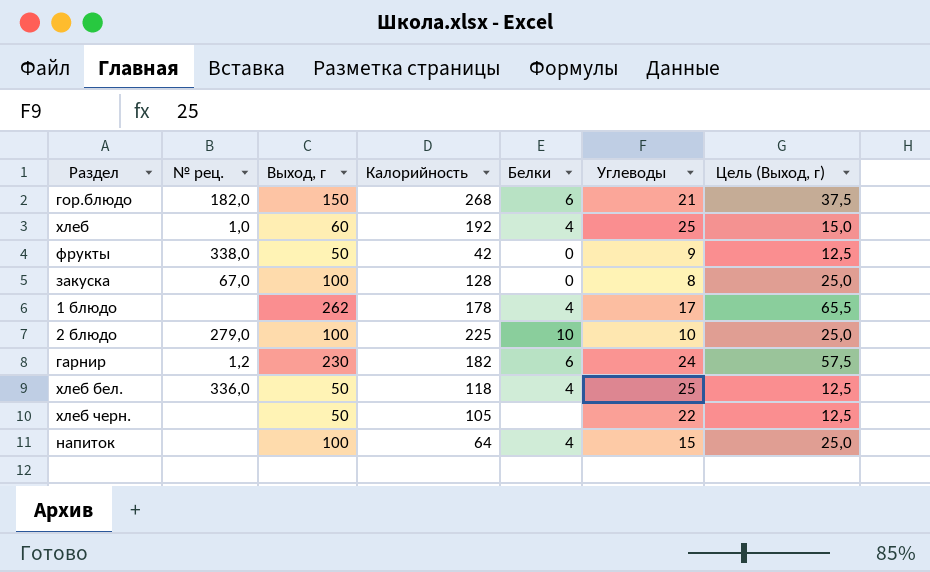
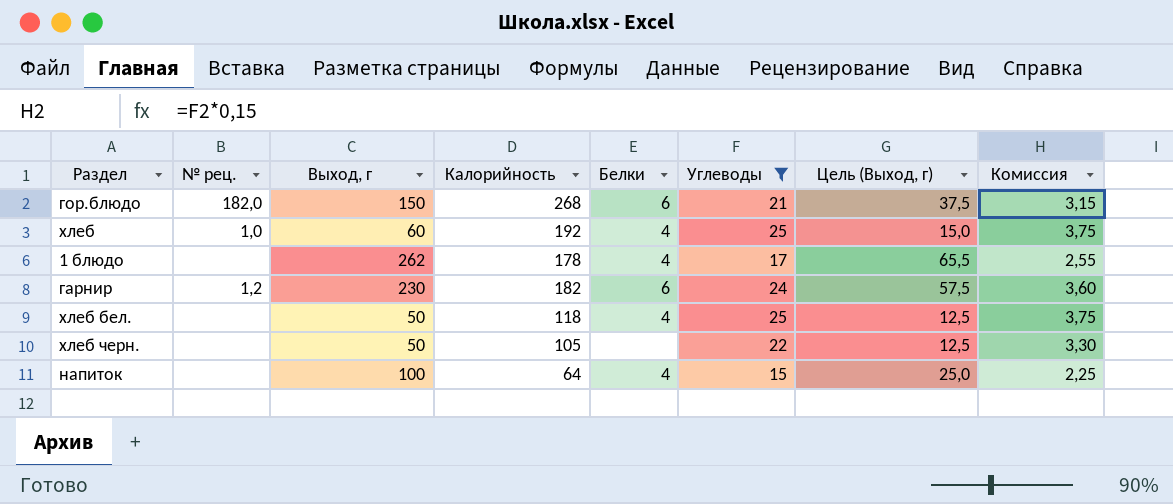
filter: none -> Углеводы >= 15
column Комиссия | formula: none -> [Углеводы] * 0,15
хлеб бел. | № рец.: 336,0 -> none

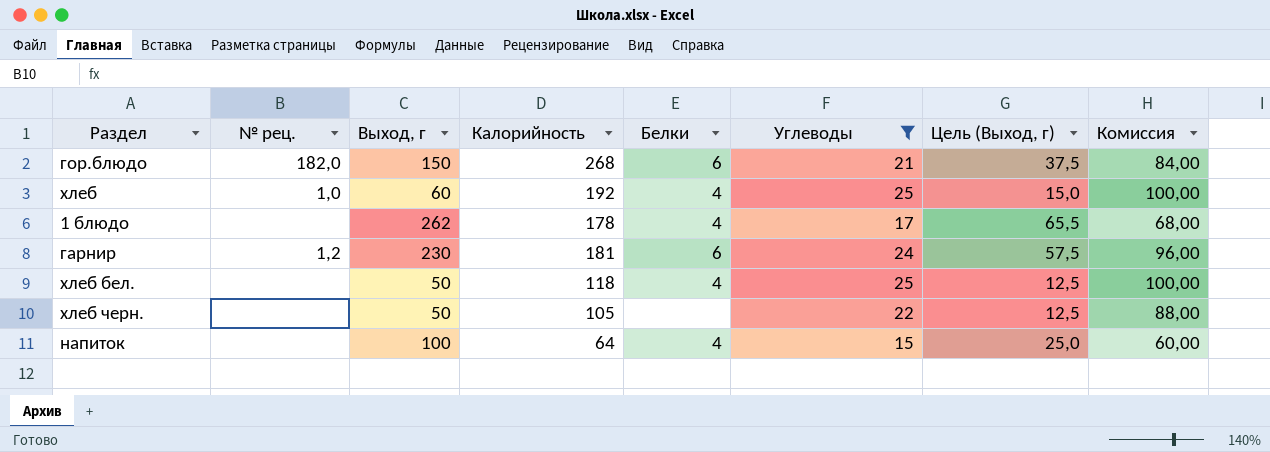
column Комиссия | formula: [Углеводы] * 0,15 -> [Углеводы] * 4
гарнир | Калорийность: 182 -> 181

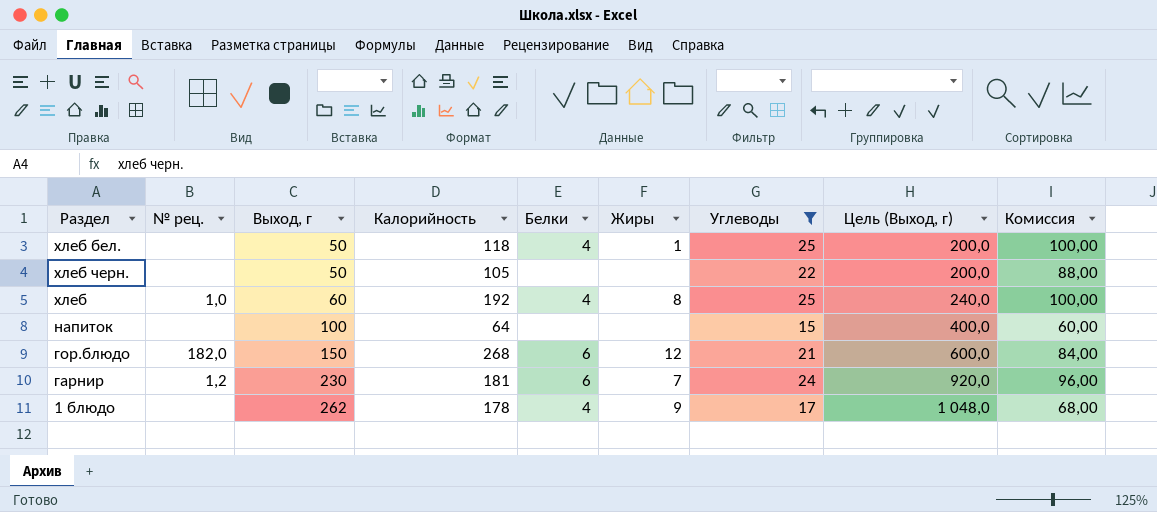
row order: none -> Выход, г ascending
column Жиры | position: none -> 6
column Цель (Выход, г) | formula: [Выход, г] * 0,25 -> [Выход, г] * 4
напиток | Белки: 4 -> none

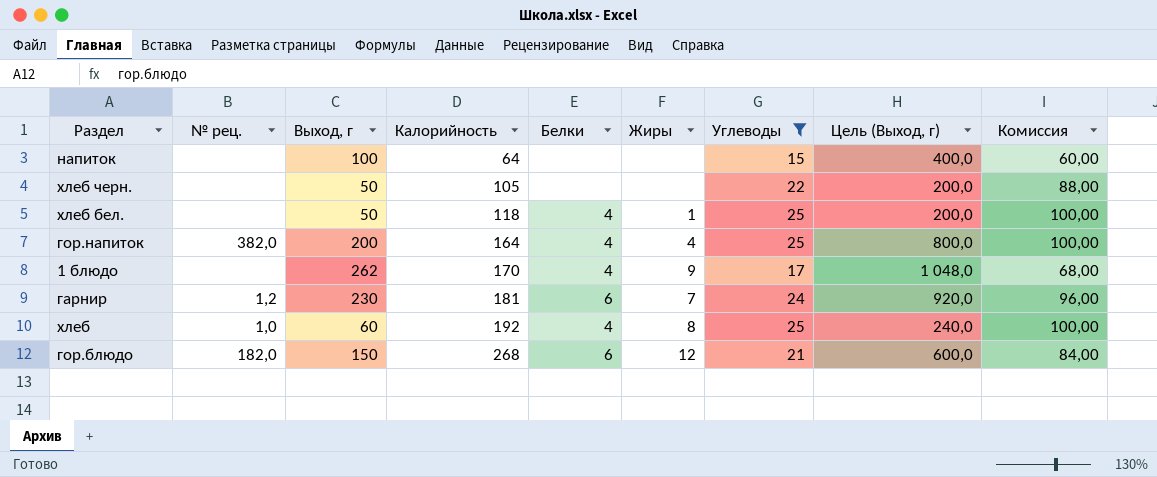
row order: Выход, г ascending -> Калорийность ascending
row гор.напиток: none -> 382,0 | 200 | 164 | 4 | 4 | 25 | 800,0 | 100,00
1 блюдо | Калорийность: 178 -> 170

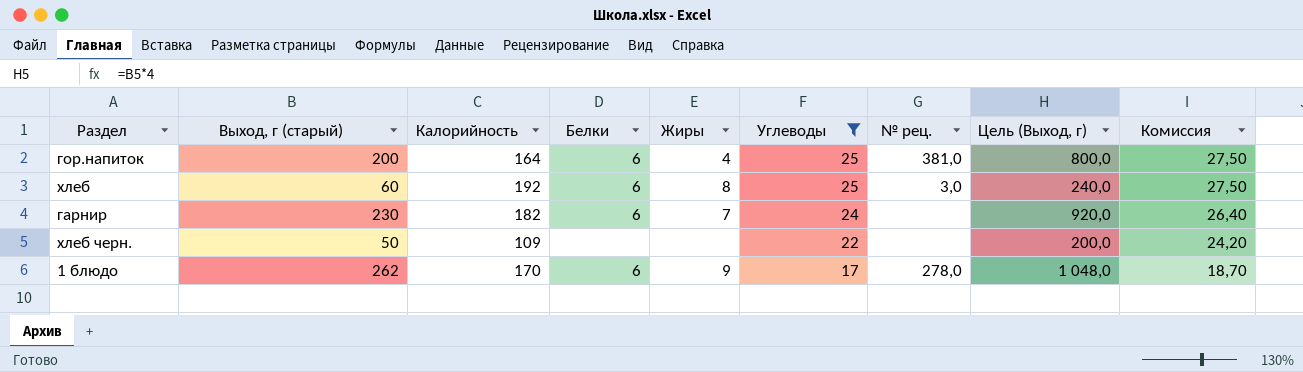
row order: Калорийность ascending -> Углеводы descending
column name: Выход, г -> Выход, г (старый)
column № рец. | position: 2 -> 7
column Комиссия | formula: [Углеводы] * 4 -> [Углеводы] * 1,1
row напиток: none | 100 | 64 | none | none | 15 | 400,0 | 60,00 -> none
row хлеб бел.: none | 50 | 118 | 4 | 1 | 25 | 200,0 | 100,00 -> none
row гор.блюдо: 182,0 | 150 | 268 | 6 | 12 | 21 | 600,0 | 84,00 -> none
гор.напиток | Белки: 4 -> 6
гор.напиток | № рец.: 382,0 -> 381,0
хлеб | Белки: 4 -> 6
хлеб | № рец.: 1,0 -> 3,0
гарнир | Калорийность: 181 -> 182
гарнир | № рец.: 1,2 -> none
хлеб черн. | Калорийность: 105 -> 109
1 блюдо | Белки: 4 -> 6
1 блюдо | № рец.: none -> 278,0

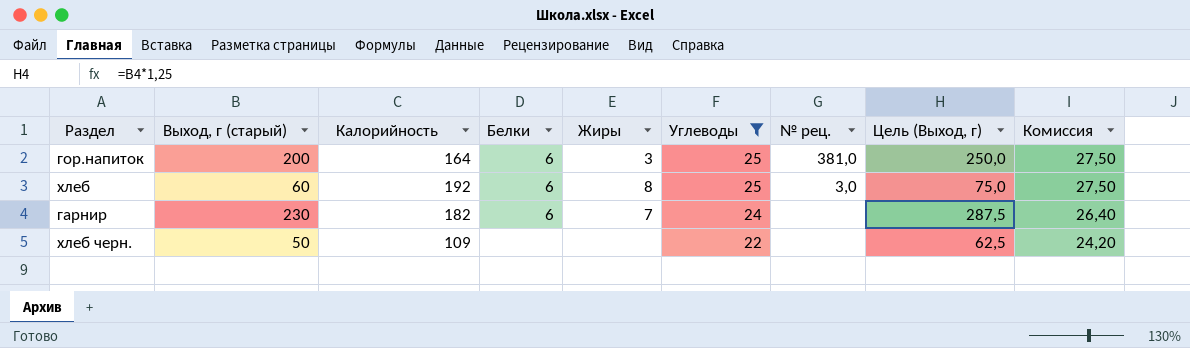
column Цель (Выход, г) | formula: [Выход, г (старый)] * 4 -> [Выход, г (старый)] * 1,25
row 1 блюдо: 262 | 170 | 6 | 9 | 17 | 278,0 | 1 048,0 | 18,70 -> none
гор.напиток | Жиры: 4 -> 3

